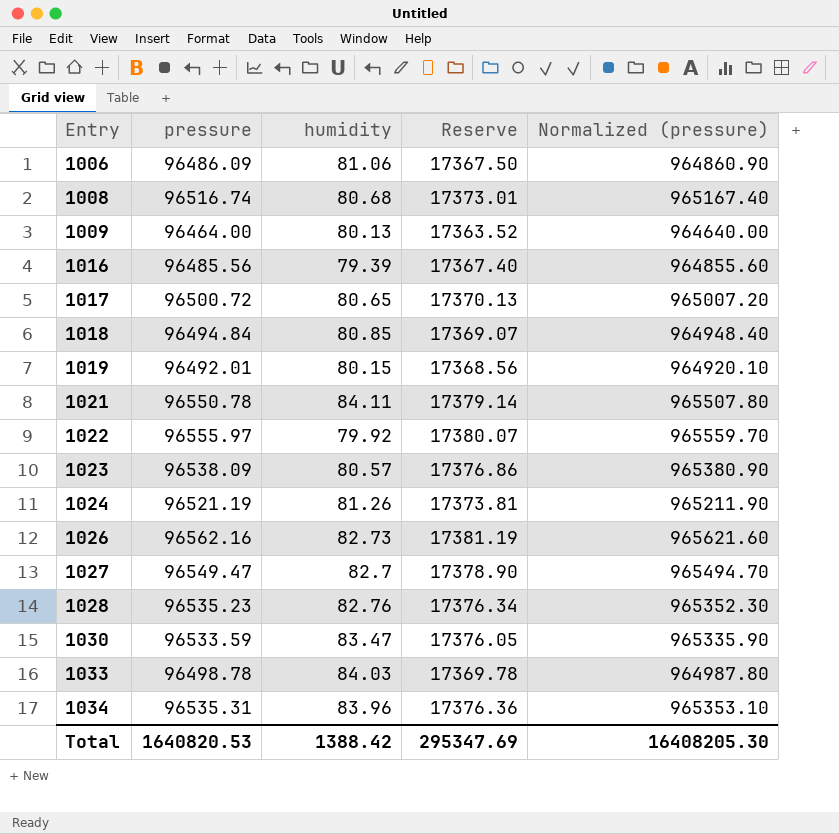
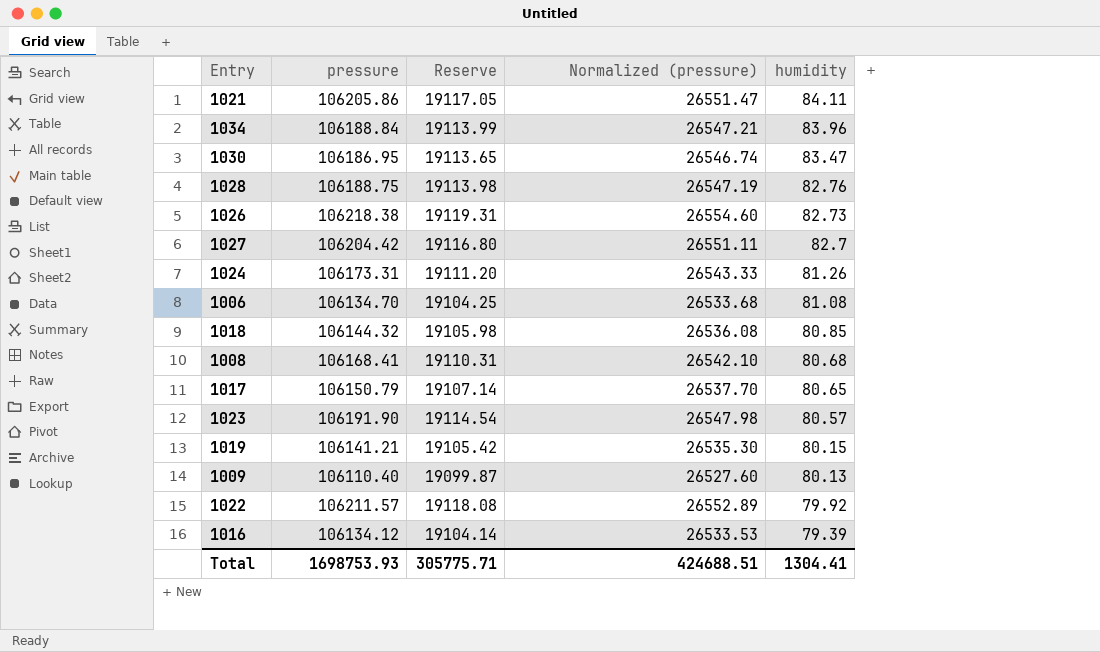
row order: Entry ascending -> humidity descending
column Normalized (pressure) | formula: [pressure] * 10 -> [pressure] * 0.25
column humidity | position: 3 -> 5
row 1033: 96498.78 | 84.03 | 17369.78 | 964987.80 -> none
1021 | pressure: 96550.78 -> 106205.86
1021 | Reserve: 17379.14 -> 19117.05
1034 | pressure: 96535.31 -> 106188.84
1034 | Reserve: 17376.36 -> 19113.99
1030 | pressure: 96533.59 -> 106186.95
1030 | Reserve: 17376.05 -> 19113.65
1028 | pressure: 96535.23 -> 106188.75
1028 | Reserve: 17376.34 -> 19113.98
1026 | pressure: 96562.16 -> 106218.38
1026 | Reserve: 17381.19 -> 19119.31
1027 | pressure: 96549.47 -> 106204.42
1027 | Reserve: 17378.90 -> 19116.80
1024 | pressure: 96521.19 -> 106173.31
1024 | Reserve: 17373.81 -> 19111.20
1006 | pressure: 96486.09 -> 106134.70
1006 | Reserve: 17367.50 -> 19104.25
1006 | humidity: 81.06 -> 81.08
1018 | pressure: 96494.84 -> 106144.32
1018 | Reserve: 17369.07 -> 19105.98
1008 | pressure: 96516.74 -> 106168.41
1008 | Reserve: 17373.01 -> 19110.31
1017 | pressure: 96500.72 -> 106150.79
1017 | Reserve: 17370.13 -> 19107.14
1023 | pressure: 96538.09 -> 106191.90
1023 | Reserve: 17376.86 -> 19114.54
1019 | pressure: 96492.01 -> 106141.21
1019 | Reserve: 17368.56 -> 19105.42
1009 | pressure: 96464.00 -> 106110.40
1009 | Reserve: 17363.52 -> 19099.87
1022 | pressure: 96555.97 -> 106211.57
1022 | Reserve: 17380.07 -> 19118.08
1016 | pressure: 96485.56 -> 106134.12
1016 | Reserve: 17367.40 -> 19104.14
Total | pressure: 1640820.53 -> 1698753.93
Total | Reserve: 295347.69 -> 305775.71
Total | Normalized (pressure): 16408205.30 -> 424688.51
Total | humidity: 1388.42 -> 1304.41

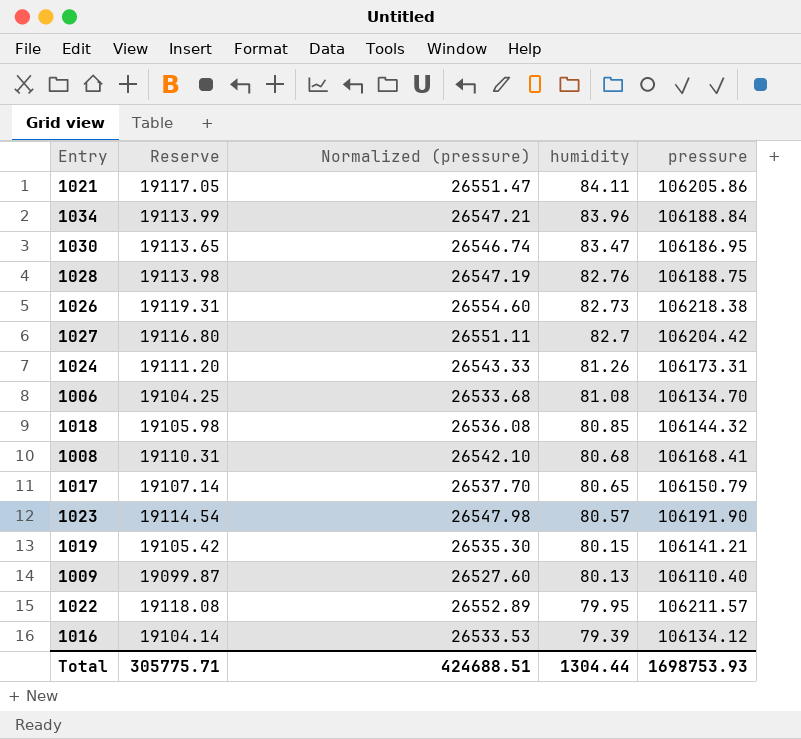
column pressure | position: 2 -> 5
1022 | humidity: 79.92 -> 79.95
Total | humidity: 1304.41 -> 1304.44

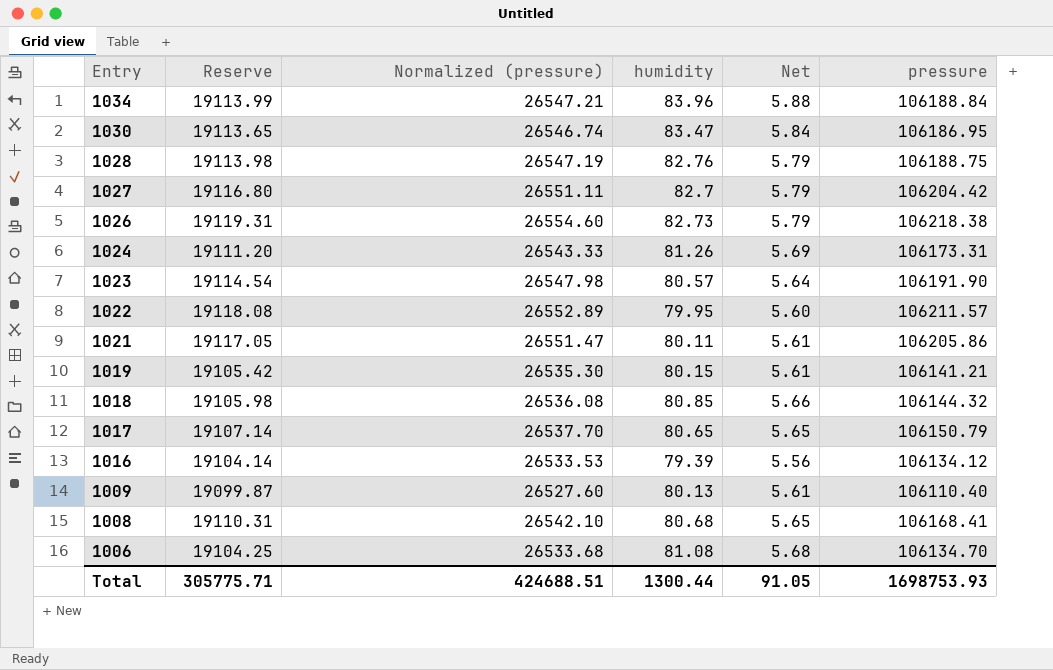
row order: humidity descending -> Entry descending
column Net | formula: none -> [humidity] * 0.07
1021 | humidity: 84.11 -> 80.11
Total | humidity: 1304.44 -> 1300.44

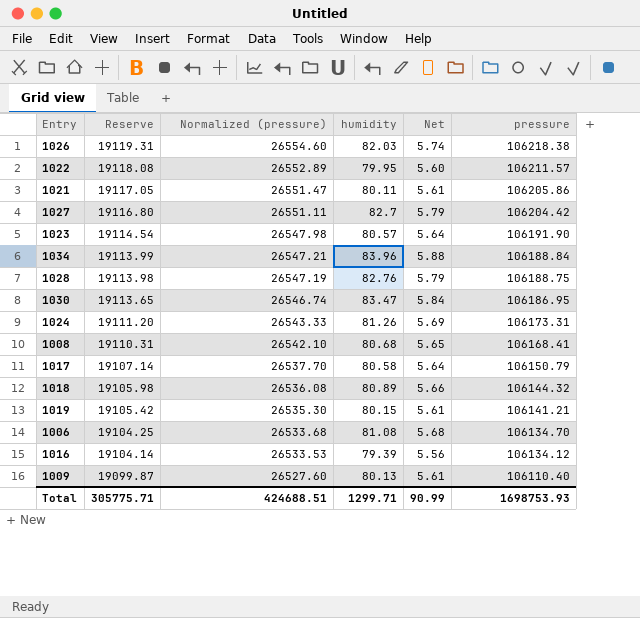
row order: Entry descending -> Reserve descending
1026 | humidity: 82.73 -> 82.03
1026 | Net: 5.79 -> 5.74
1017 | humidity: 80.65 -> 80.58
1017 | Net: 5.65 -> 5.64
1018 | humidity: 80.85 -> 80.89
Total | humidity: 1300.44 -> 1299.71
Total | Net: 91.05 -> 90.99

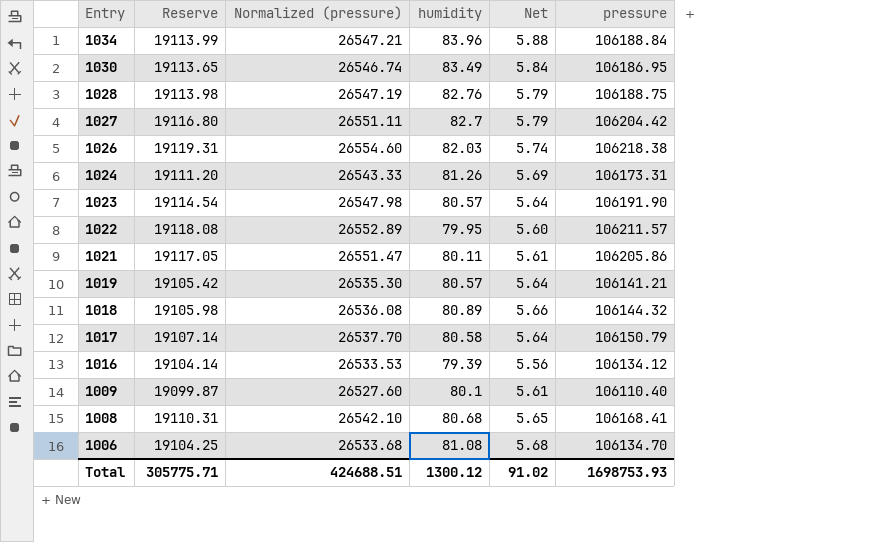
row order: Reserve descending -> Entry descending
1030 | humidity: 83.47 -> 83.49
1019 | humidity: 80.15 -> 80.57
1019 | Net: 5.61 -> 5.64
1009 | humidity: 80.13 -> 80.1
Total | humidity: 1299.71 -> 1300.12
Total | Net: 90.99 -> 91.02

